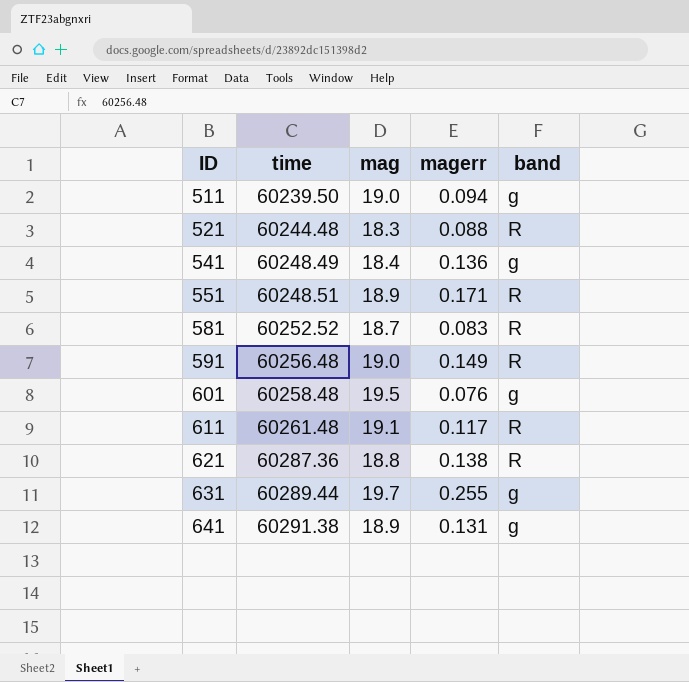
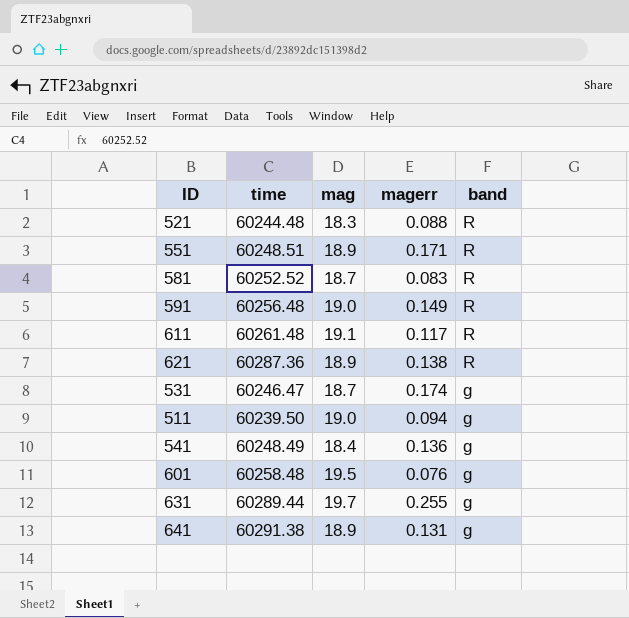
row order: ID ascending -> band descending
621 | mag: 18.8 -> 18.9
row 531: none -> 60246.47 | 18.7 | 0.174 | g

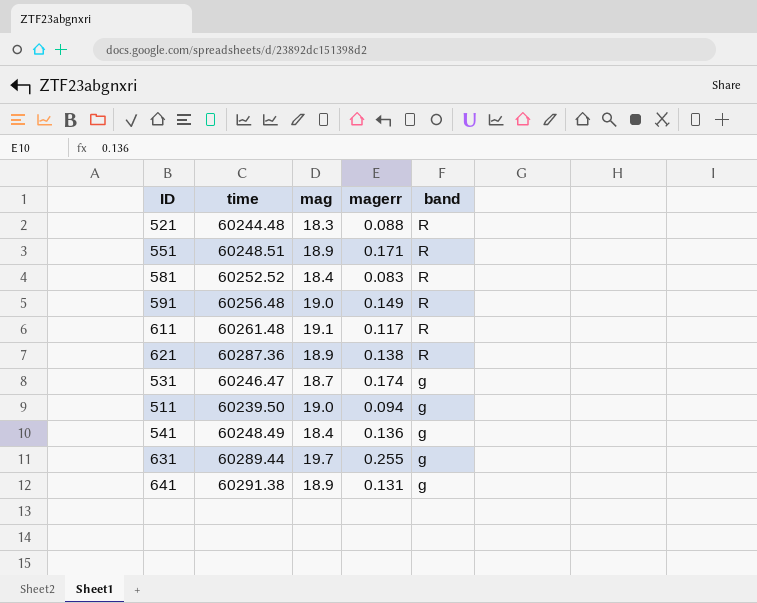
row 601: 60258.48 | 19.5 | 0.076 | g -> none
581 | mag: 18.7 -> 18.4

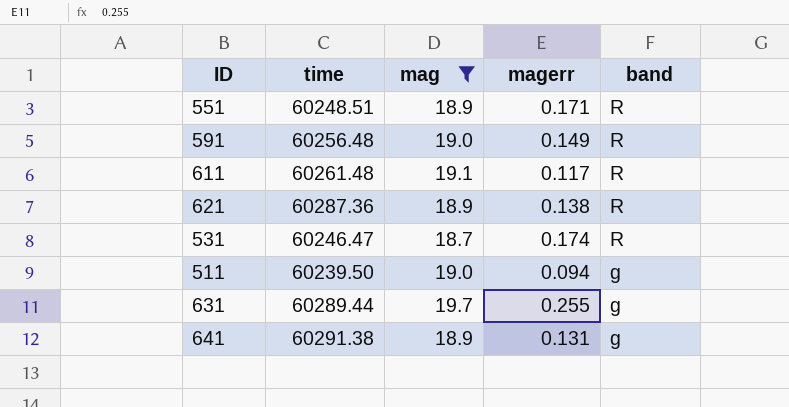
filter: none -> mag >= 18.7
531 | band: g -> R

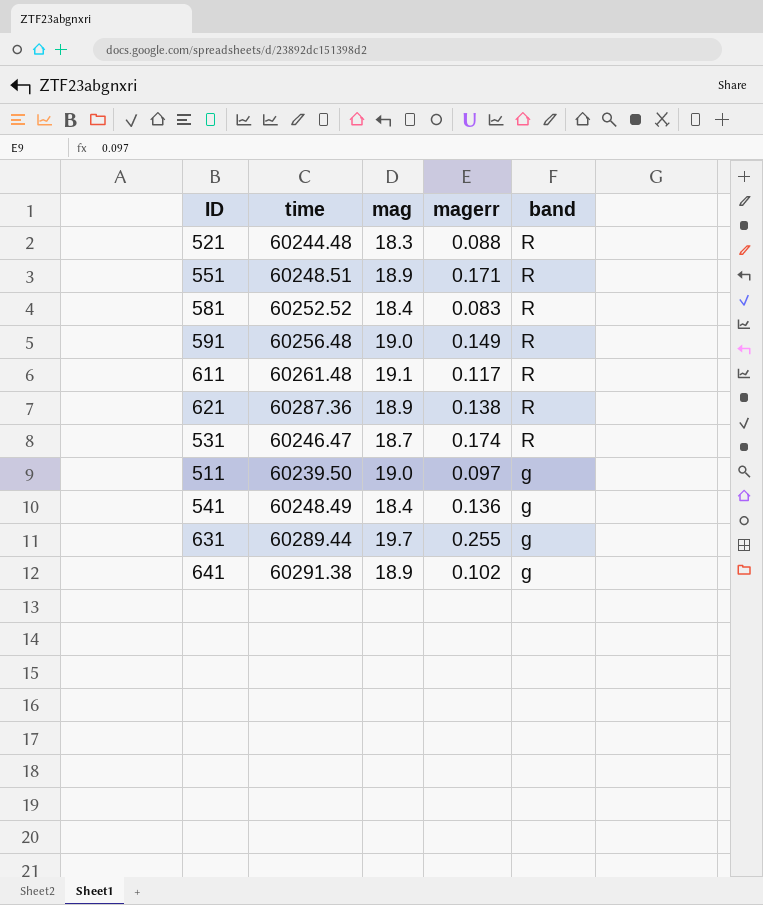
filter: mag >= 18.7 -> none
511 | magerr: 0.094 -> 0.097
641 | magerr: 0.131 -> 0.102

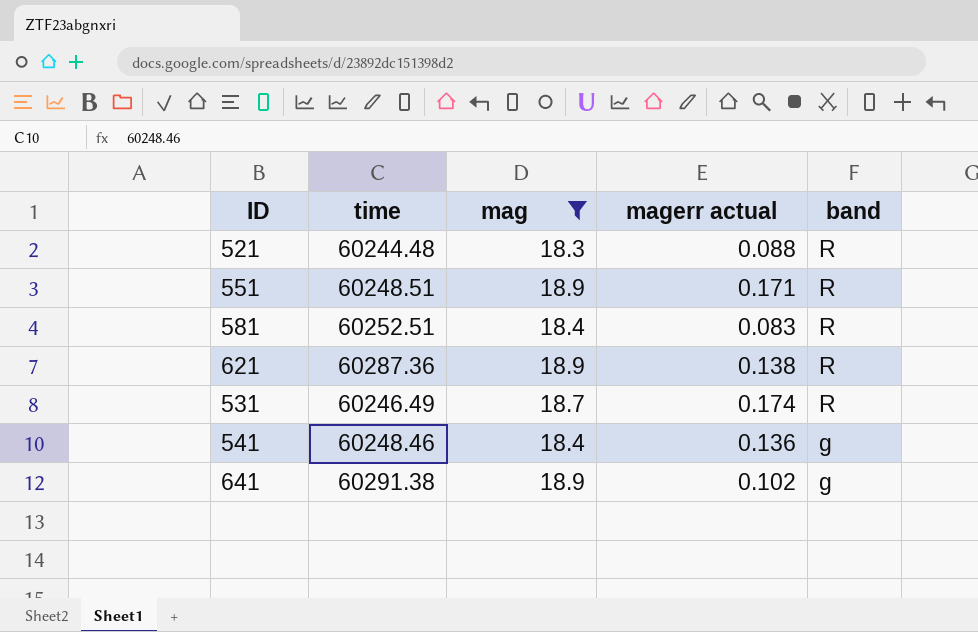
filter: none -> mag <= 18.9
column name: magerr -> magerr actual
581 | time: 60252.52 -> 60252.51
531 | time: 60246.47 -> 60246.49
541 | time: 60248.49 -> 60248.46

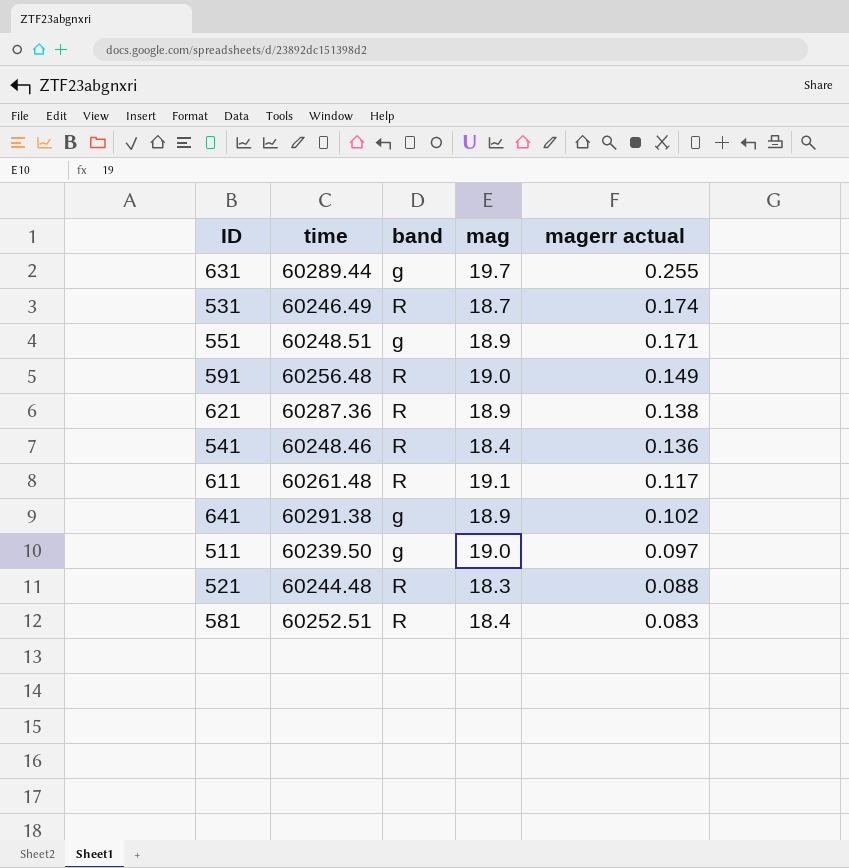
filter: mag <= 18.9 -> none
row order: band descending -> magerr actual descending
column band | position: 5 -> 3
551 | band: R -> g
541 | band: g -> R

